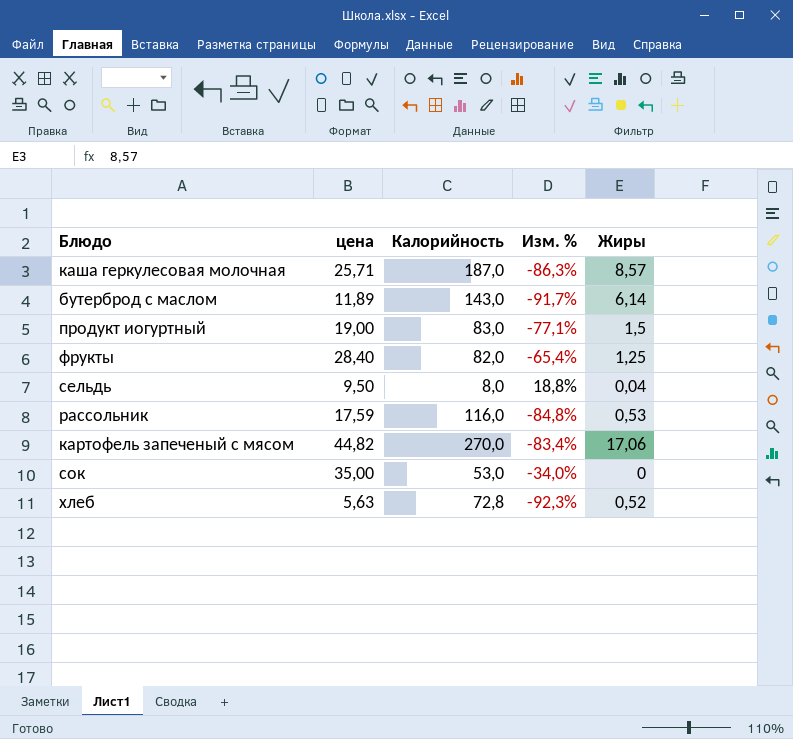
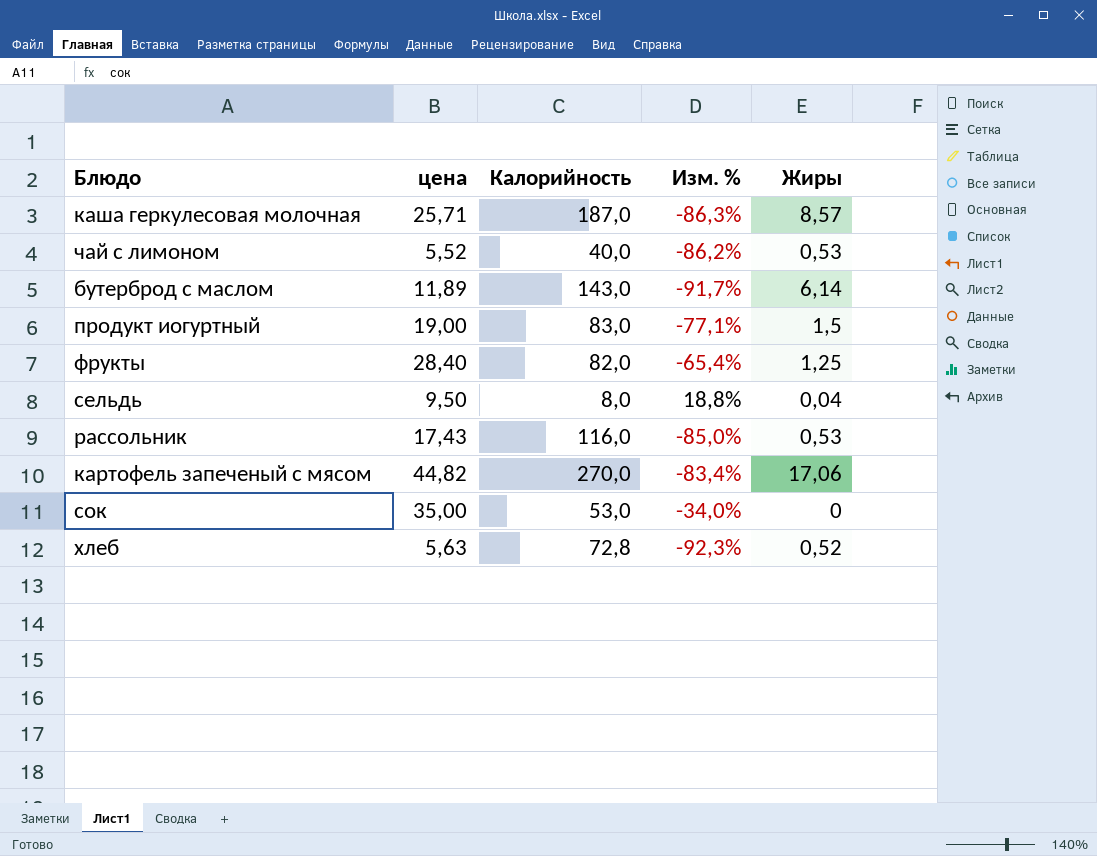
row чай с лимоном: none -> 5,52 | 40,0 | -86,2% | 0,53
рассольник | цена: 17,59 -> 17,43
рассольник | Изм. %: -84,8% -> -85,0%

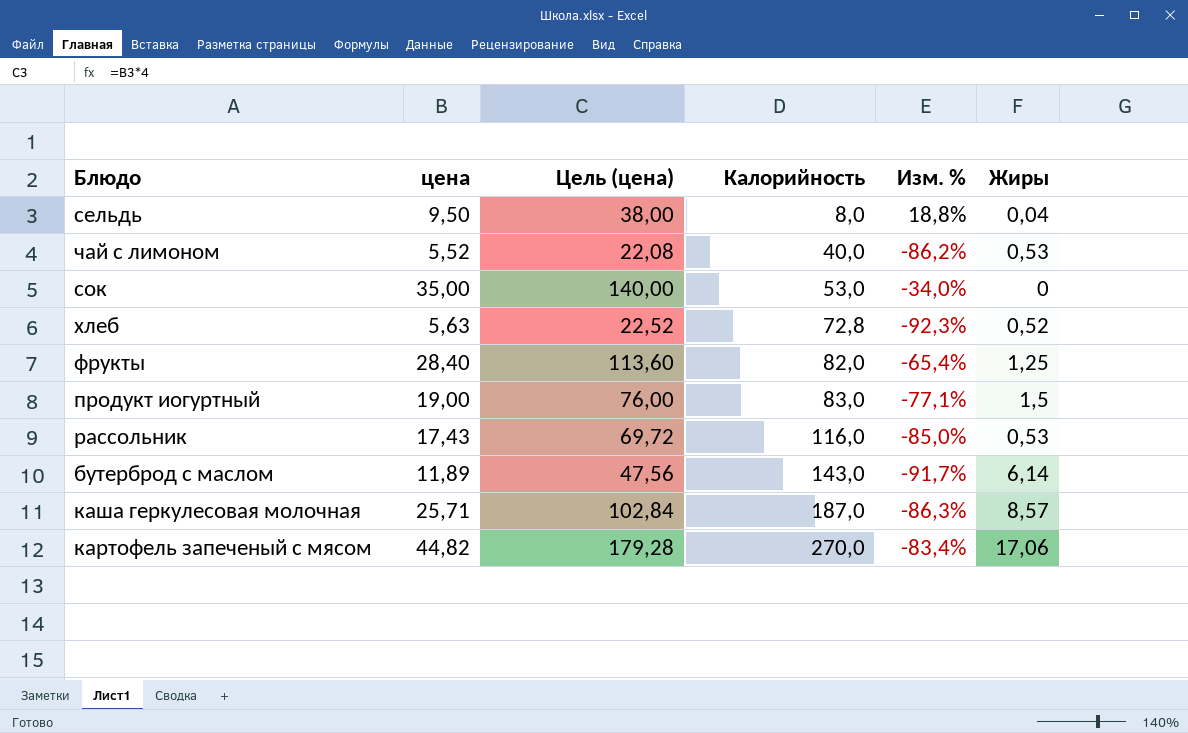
row order: none -> Калорийность ascending
column Цель (цена) | formula: none -> [цена] * 4

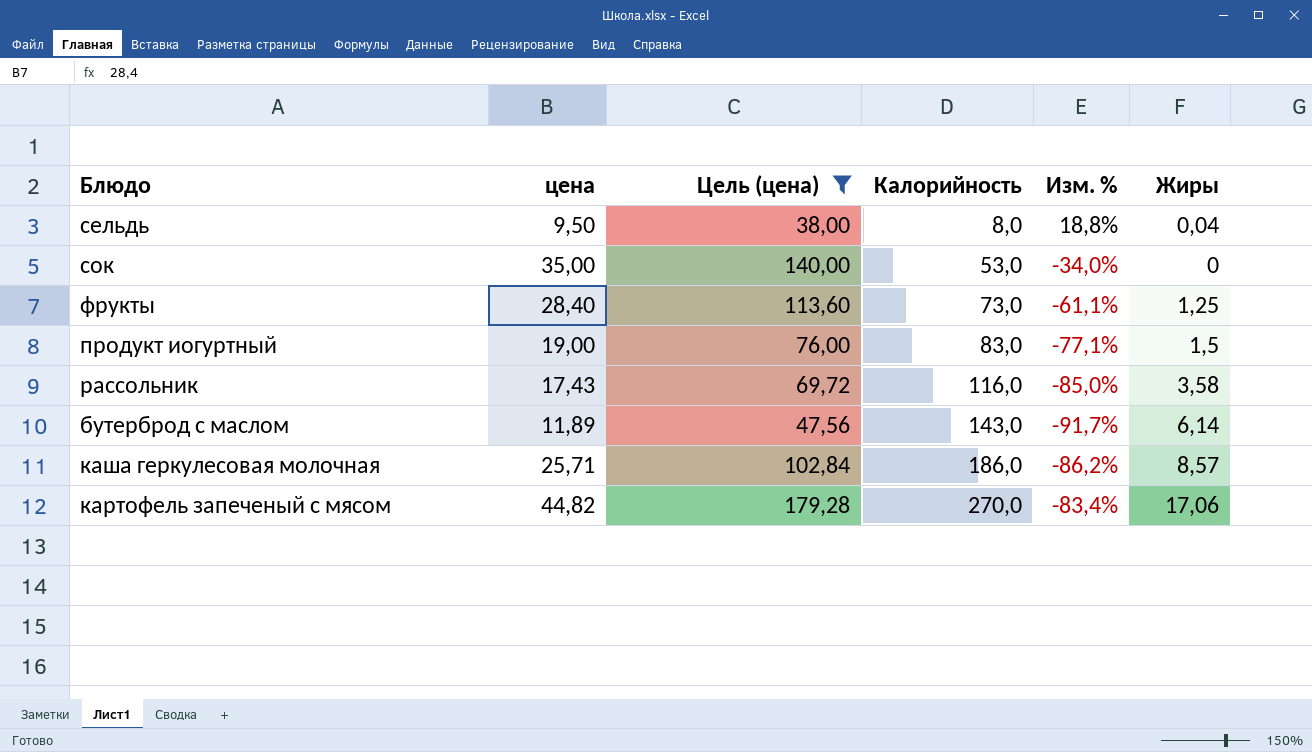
filter: none -> Цель (цена) >= 38,00
фрукты | Калорийность: 82,0 -> 73,0
фрукты | Изм. %: -65,4% -> -61,1%
рассольник | Жиры: 0,53 -> 3,58
каша геркулесовая молочная | Калорийность: 187,0 -> 186,0
каша геркулесовая молочная | Изм. %: -86,3% -> -86,2%

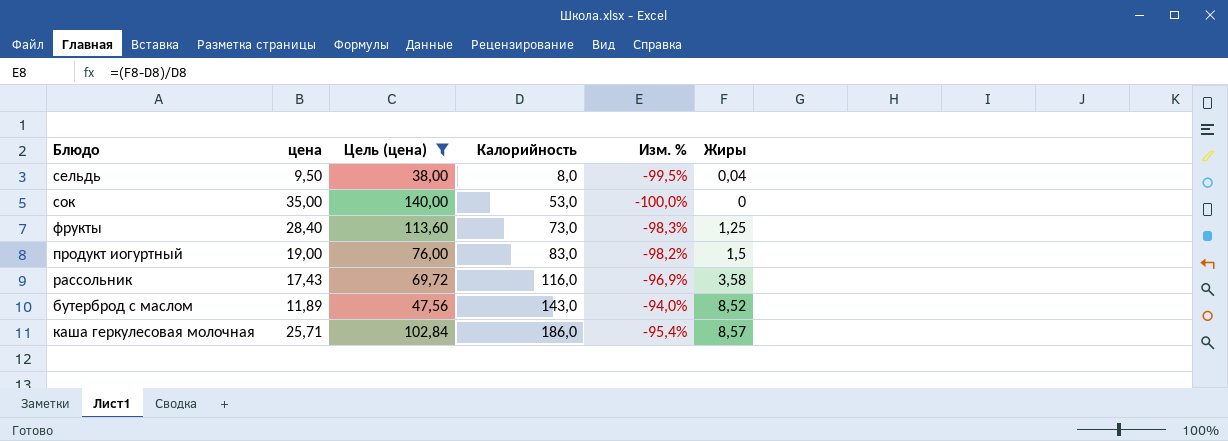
column Изм. % | formula: ([цена] - [Калорийность]) / [Калорийность] -> ([Жиры] - [Калорийность]) / [Калорийность]
row картофель запеченый с мясом: 44,82 | 179,28 | 270,0 | -83,4% | 17,06 -> none
бутерброд с маслом | Жиры: 6,14 -> 8,52

